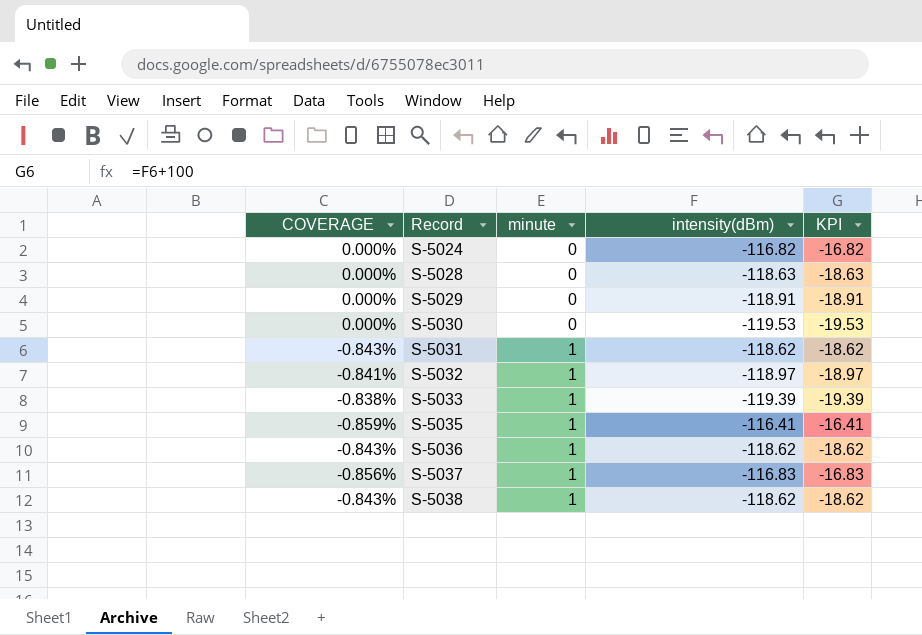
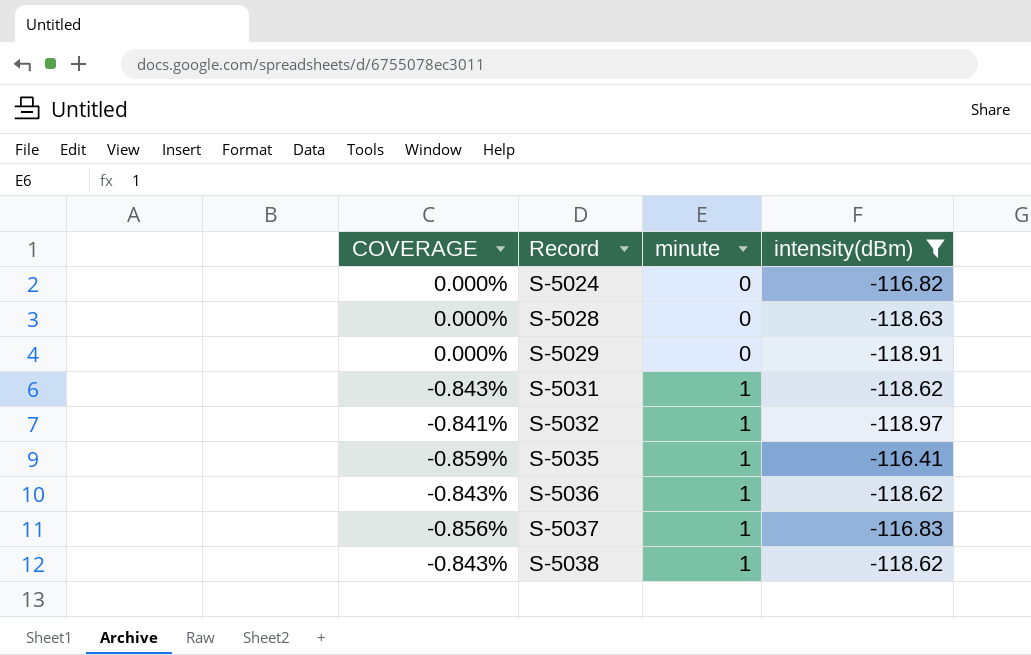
filter: none -> intensity(dBm) >= -118.97
column KPI | formula: [intensity(dBm)] + 100 -> none

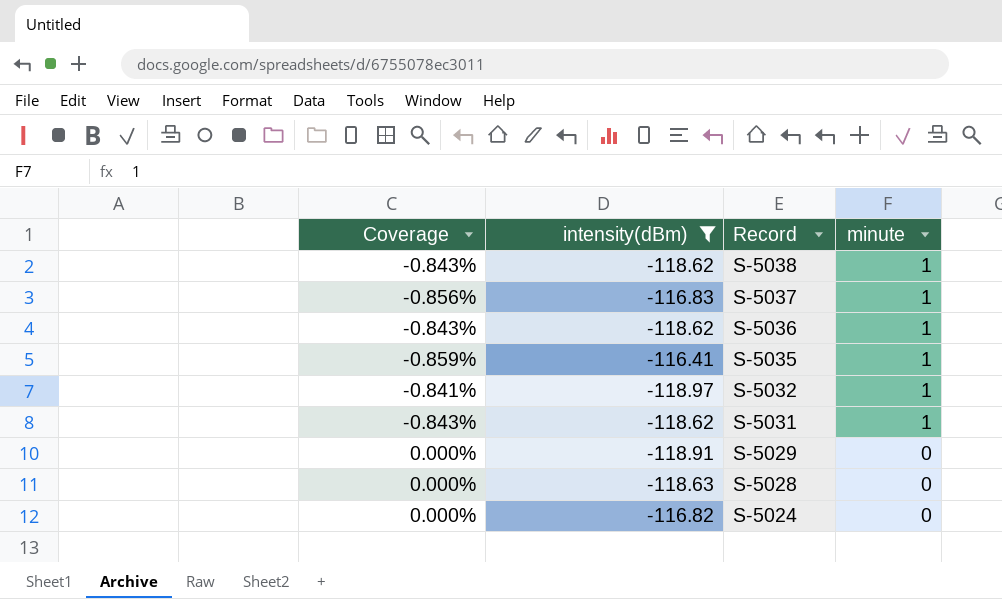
row order: Record ascending -> Record descending
column name: COVERAGE -> Coverage
column intensity(dBm) | position: 4 -> 2

